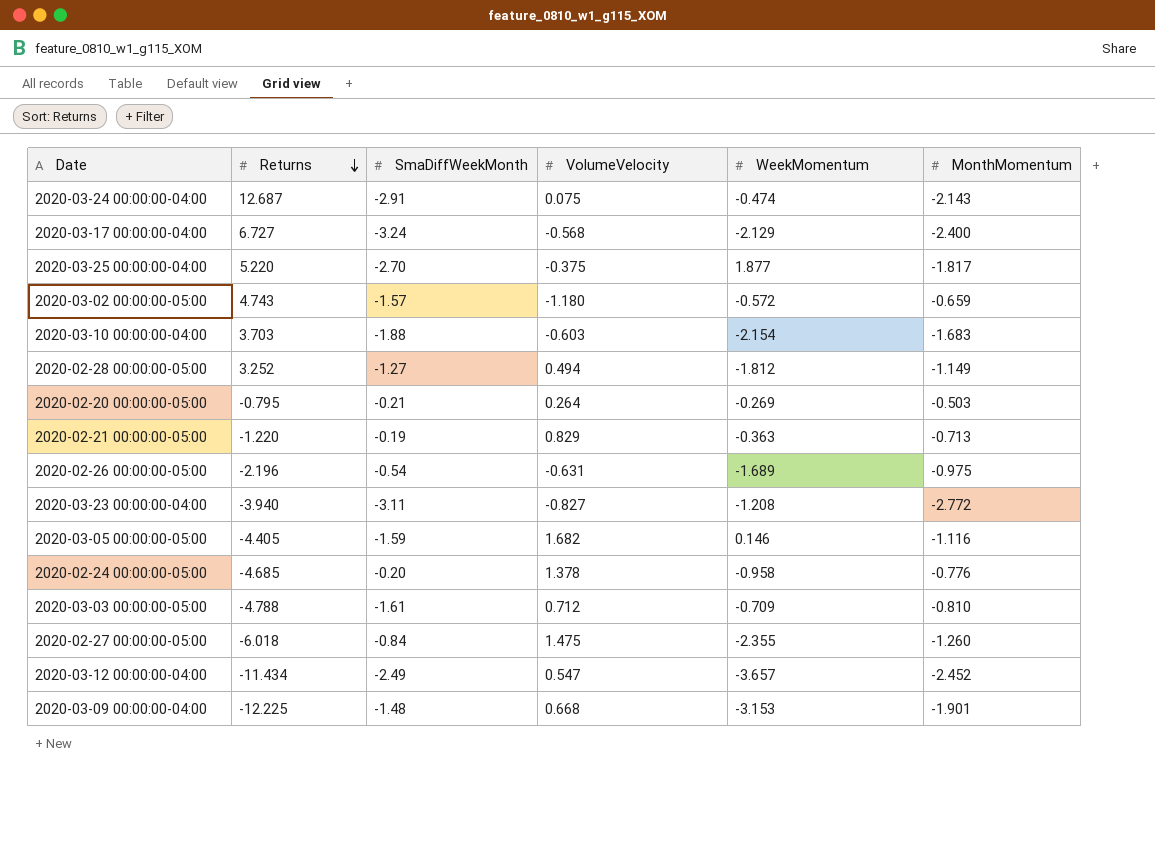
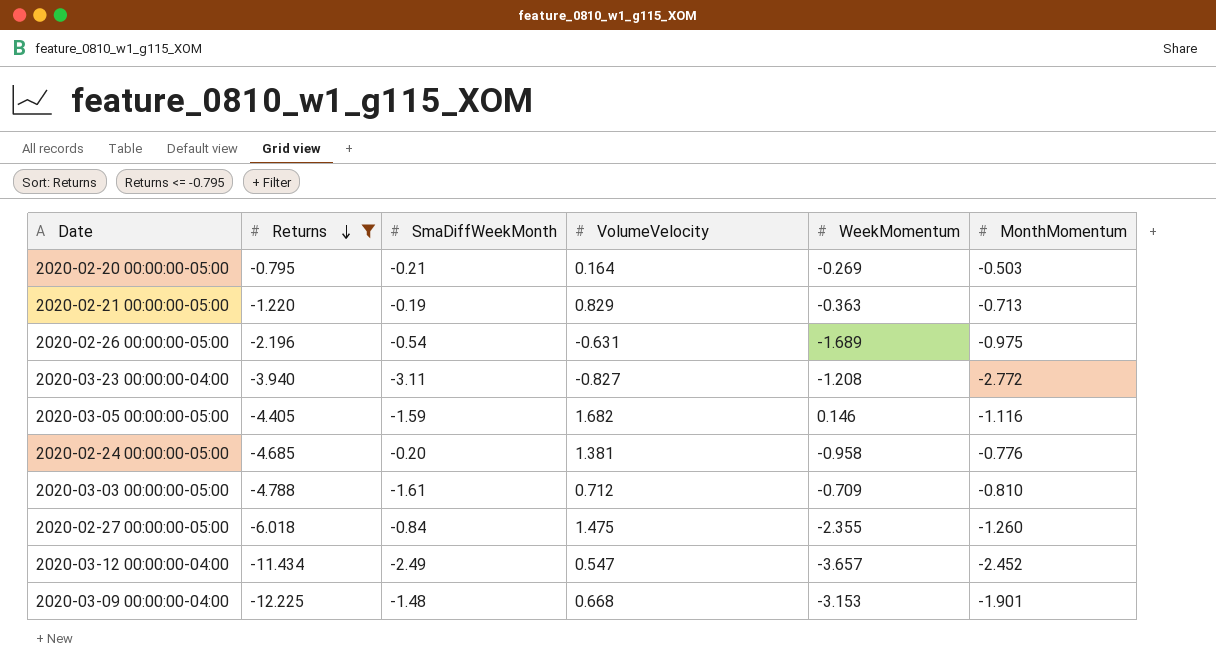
filter: none -> Returns <= -0.795
2020-02-20 00:00:00-05:00 | VolumeVelocity: 0.264 -> 0.164
2020-02-24 00:00:00-05:00 | VolumeVelocity: 1.378 -> 1.381

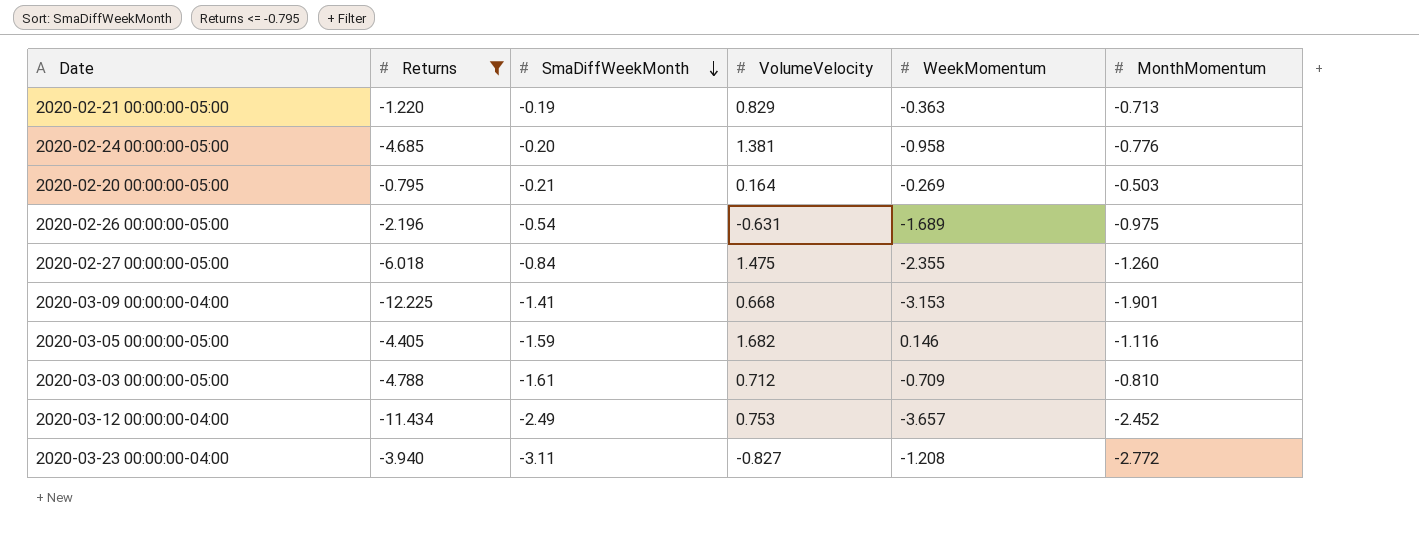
row order: Returns descending -> SmaDiffWeekMonth descending
2020-03-09 00:00:00-04:00 | SmaDiffWeekMonth: -1.48 -> -1.41
2020-03-12 00:00:00-04:00 | VolumeVelocity: 0.547 -> 0.753

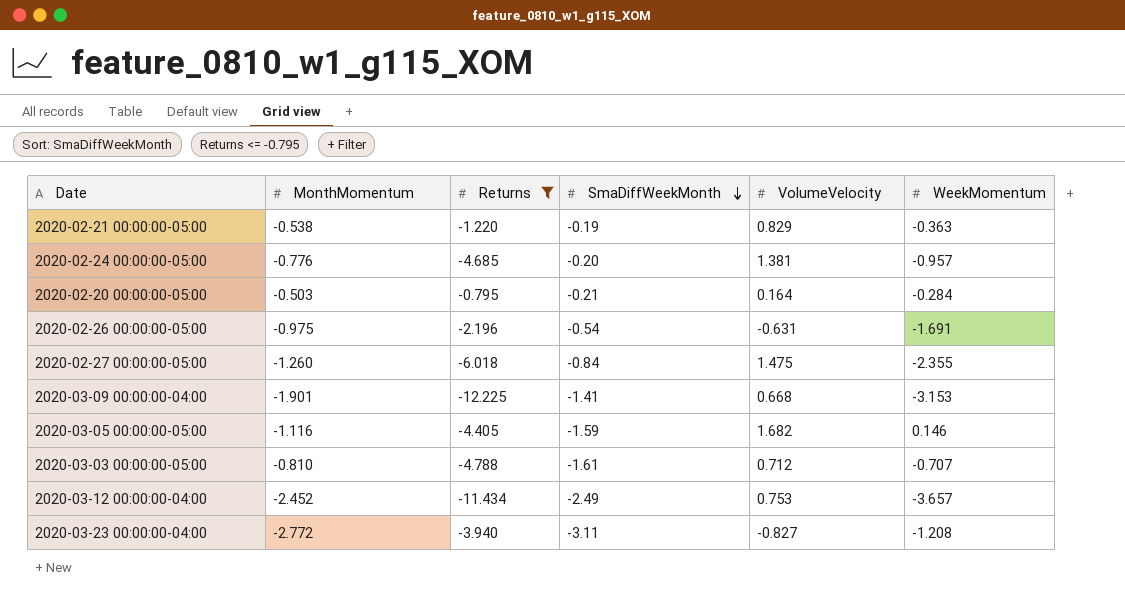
column MonthMomentum | position: 6 -> 2
2020-02-21 00:00:00-05:00 | MonthMomentum: -0.713 -> -0.538
2020-02-24 00:00:00-05:00 | WeekMomentum: -0.958 -> -0.957
2020-02-20 00:00:00-05:00 | WeekMomentum: -0.269 -> -0.284
2020-02-26 00:00:00-05:00 | WeekMomentum: -1.689 -> -1.691
2020-03-03 00:00:00-05:00 | WeekMomentum: -0.709 -> -0.707

